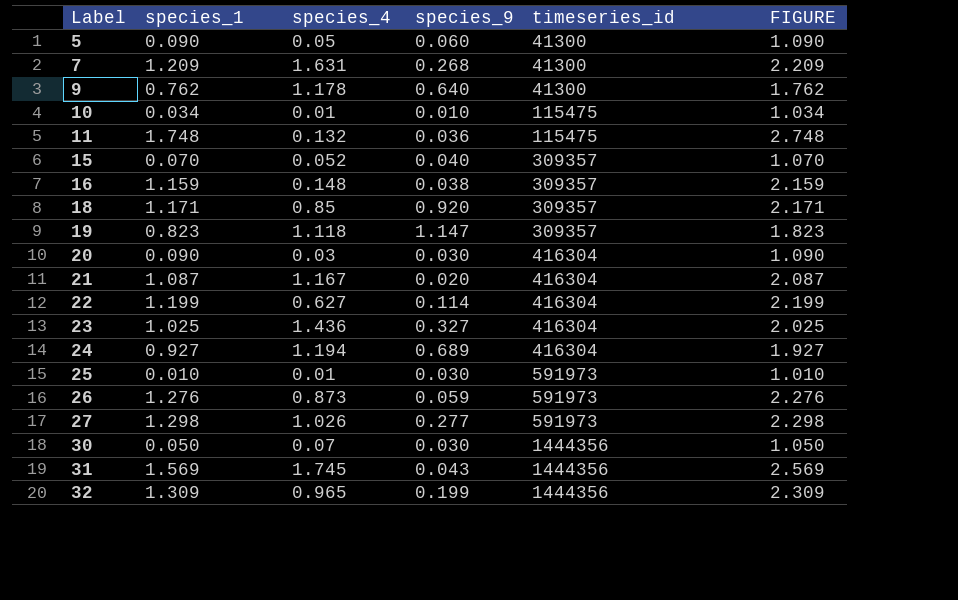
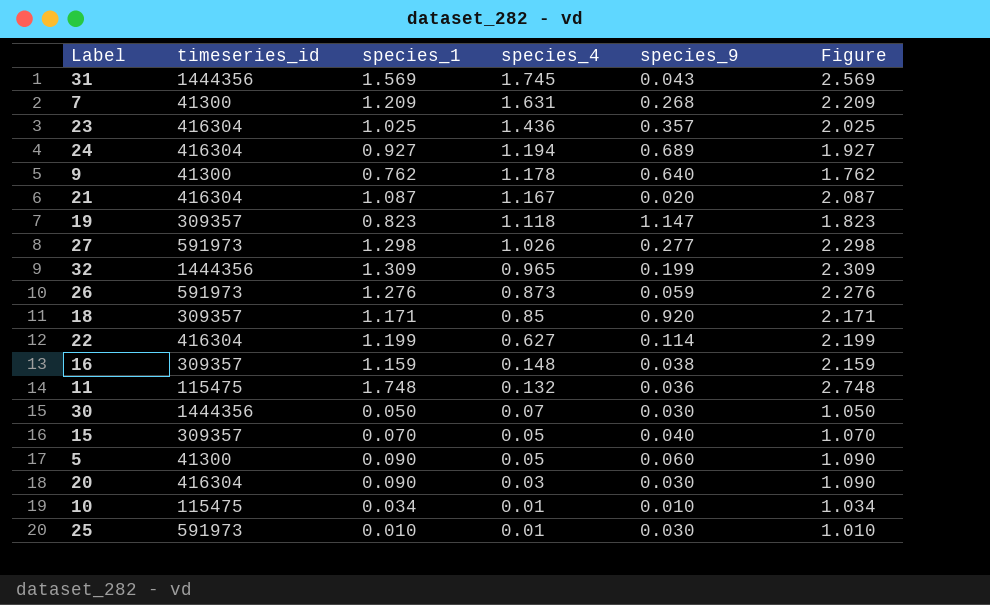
row order: Label ascending -> species_4 descending
column timeseries_id | position: 5 -> 2
column name: FIGURE -> Figure
23 | species_9: 0.327 -> 0.357
15 | species_4: 0.052 -> 0.05

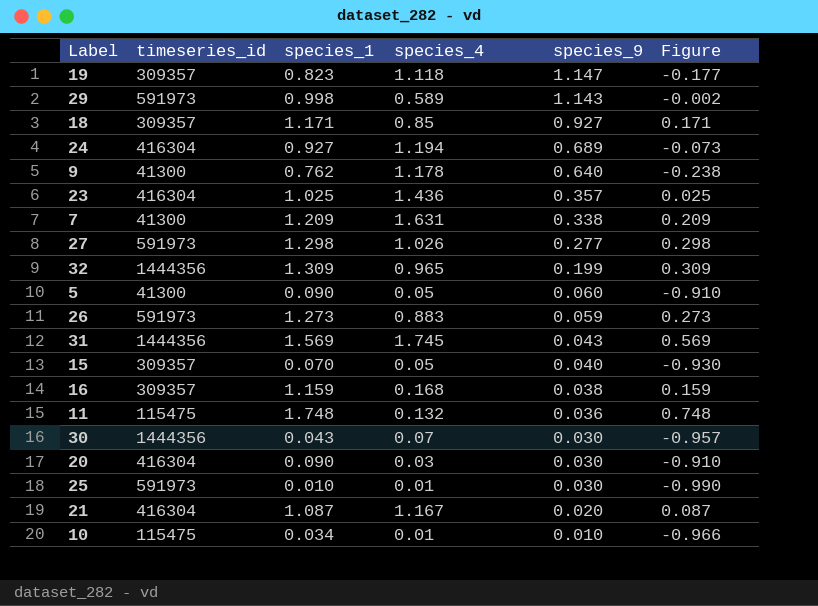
row order: species_4 descending -> species_9 descending
column Figure | formula: [species_1] + 1 -> [species_1] - 1
row 22: 416304 | 1.199 | 0.627 | 0.114 | 2.199 -> none
row 29: none -> 591973 | 0.998 | 0.589 | 1.143 | -0.002
18 | species_9: 0.920 -> 0.927
7 | species_9: 0.268 -> 0.338
26 | species_1: 1.276 -> 1.273
26 | species_4: 0.873 -> 0.883
16 | species_4: 0.148 -> 0.168
30 | species_1: 0.050 -> 0.043

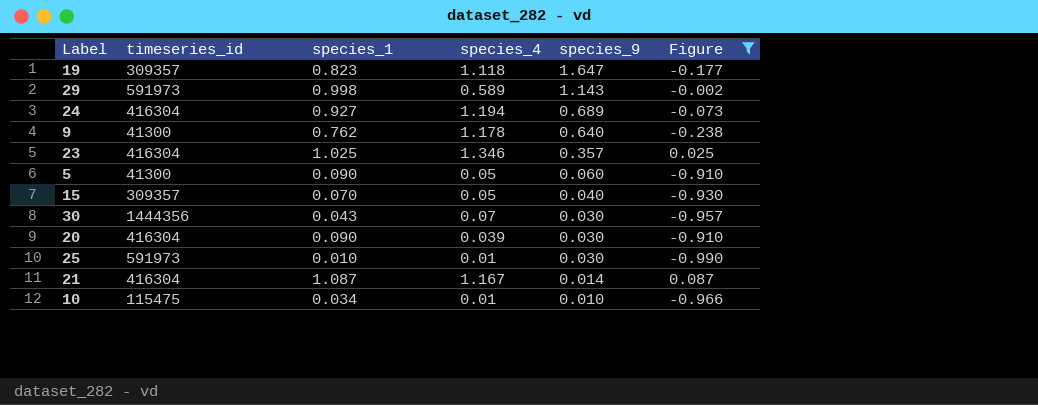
filter: none -> Figure <= 0.087
19 | species_9: 1.147 -> 1.647
23 | species_4: 1.436 -> 1.346
20 | species_4: 0.03 -> 0.039
21 | species_9: 0.020 -> 0.014

